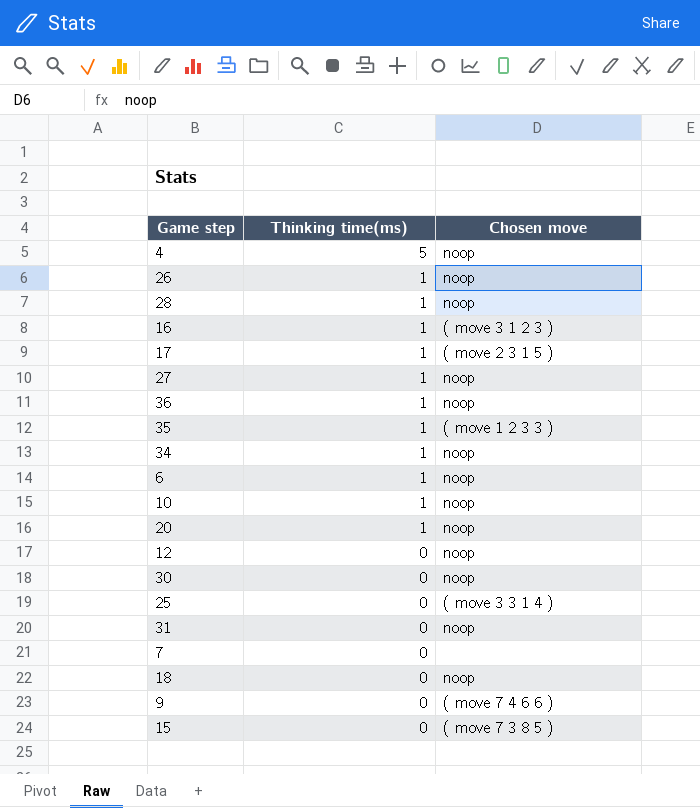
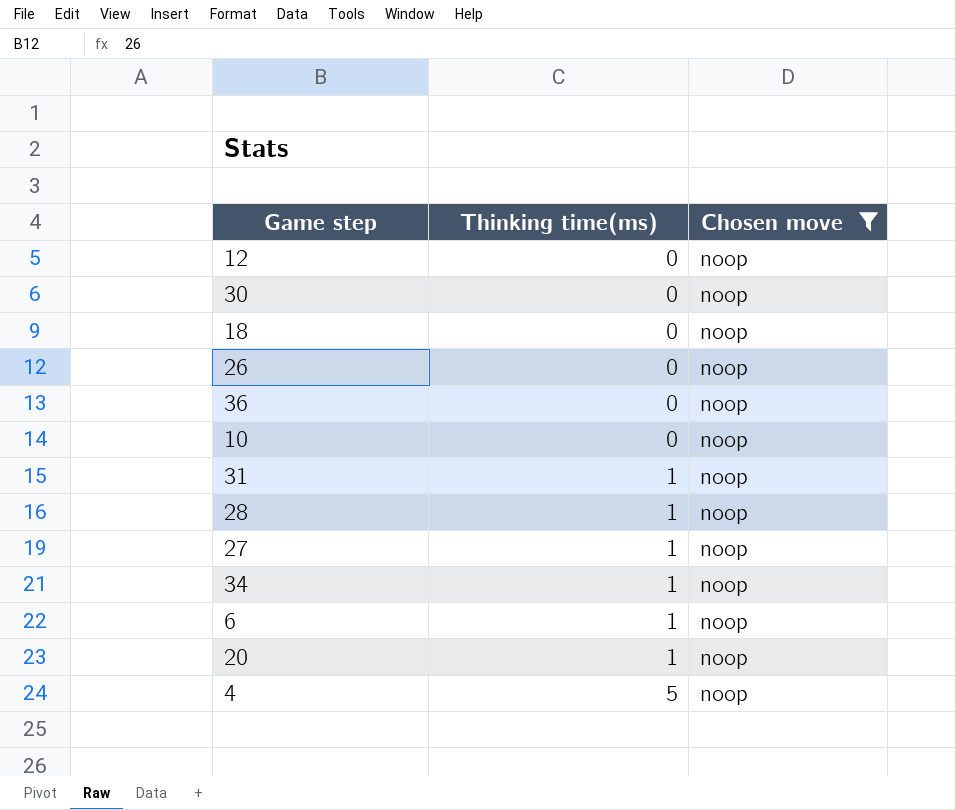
filter: none -> Chosen move = noop
row order: Thinking time(ms) descending -> Thinking time(ms) ascending
26 | Thinking time(ms): 1 -> 0
36 | Thinking time(ms): 1 -> 0
10 | Thinking time(ms): 1 -> 0
31 | Thinking time(ms): 0 -> 1

